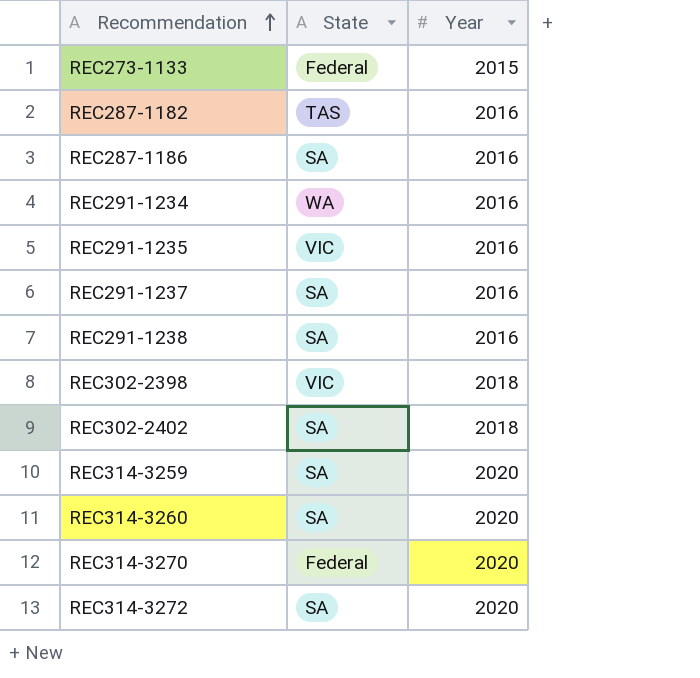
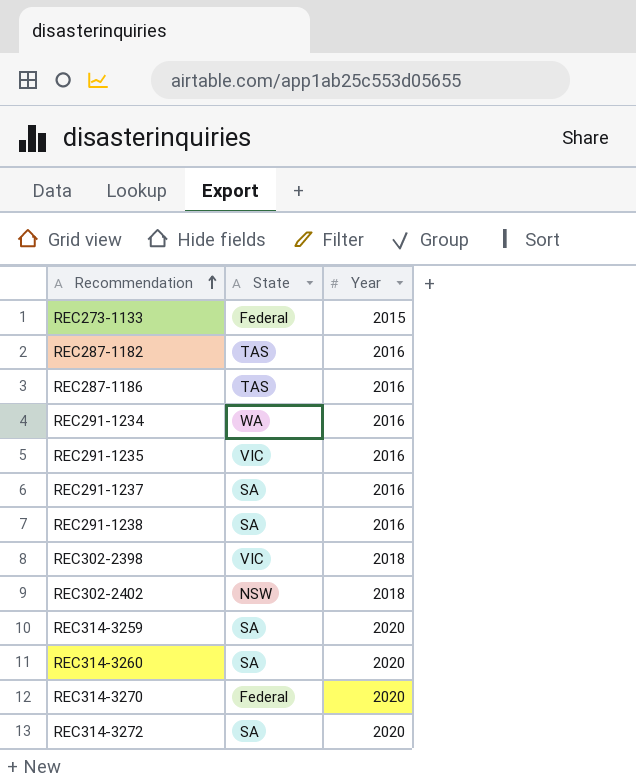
REC287-1186 | State: SA -> TAS
REC302-2402 | State: SA -> NSW

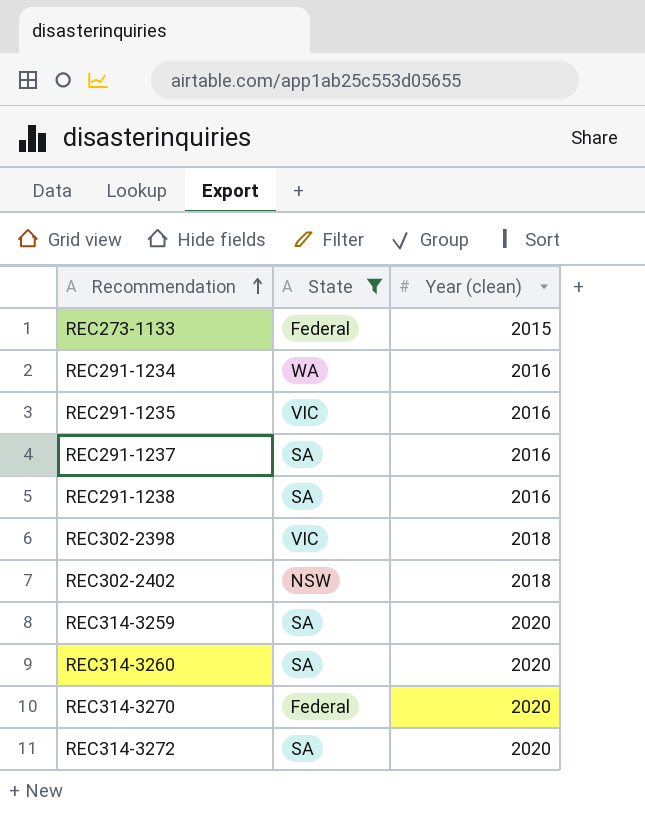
filter: none -> State != TAS
column name: Year -> Year (clean)

